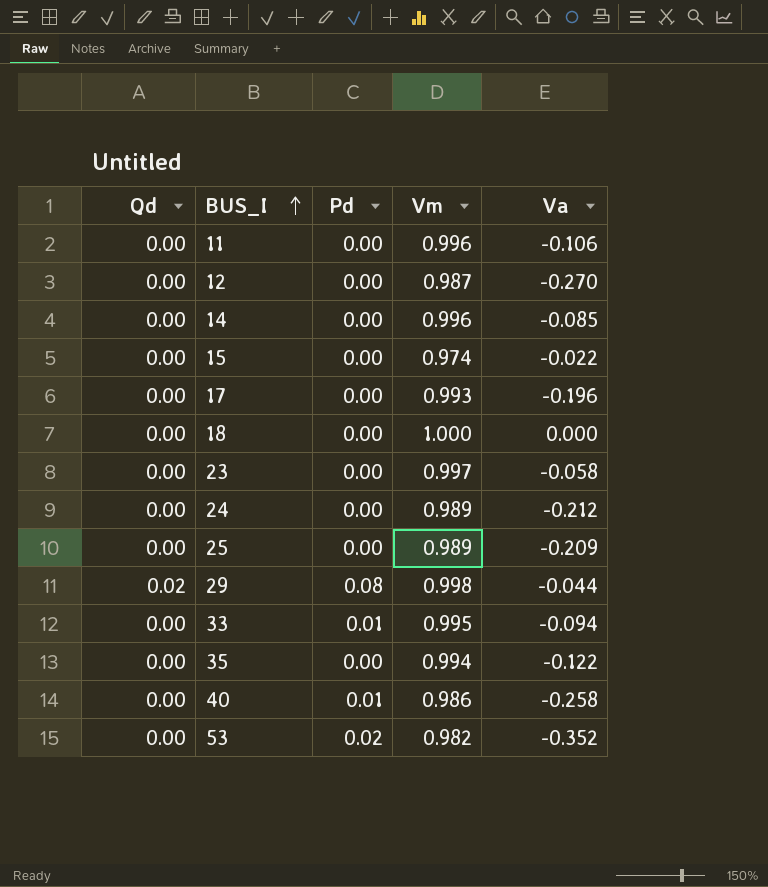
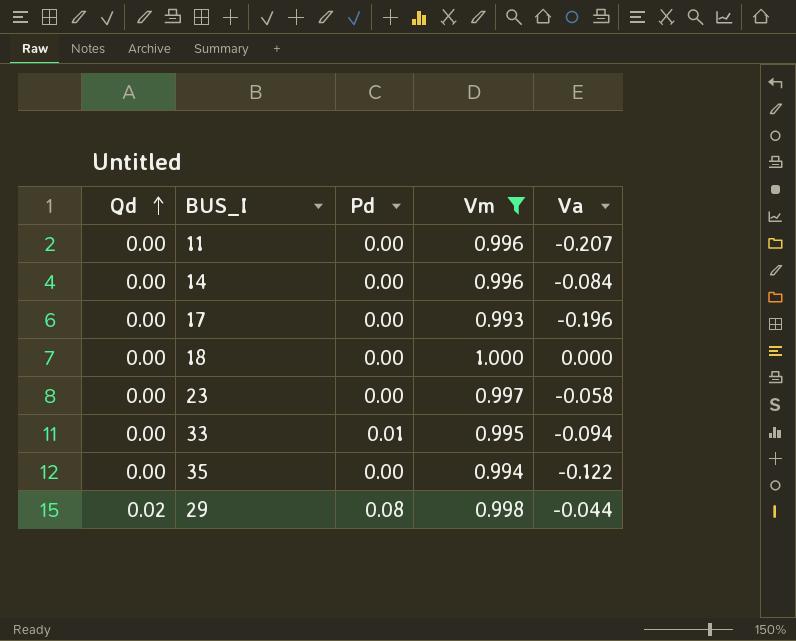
filter: none -> Vm >= 0.993
row order: BUS_I ascending -> Qd ascending
11 | Va: -0.106 -> -0.207
14 | Va: -0.085 -> -0.084

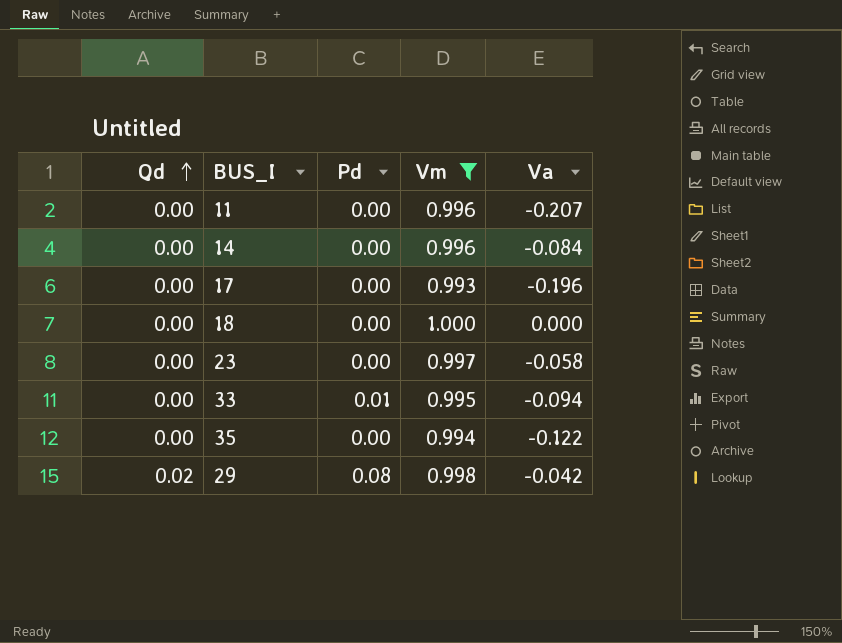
29 | Va: -0.044 -> -0.042

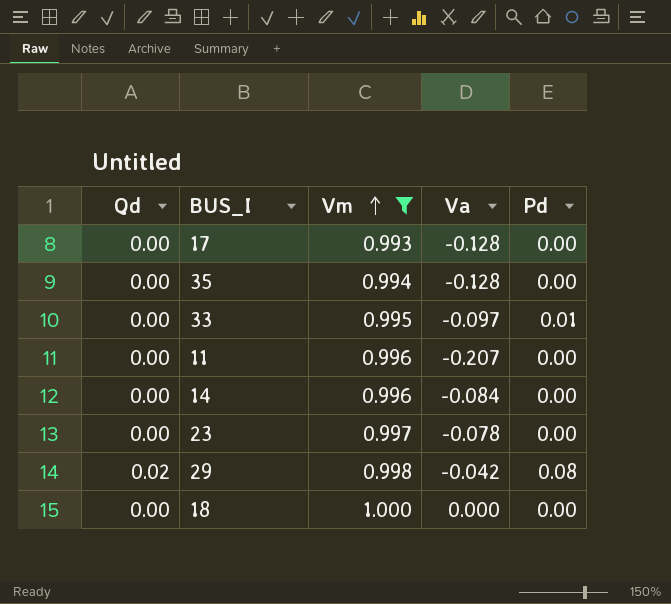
row order: Qd ascending -> Vm ascending
column Pd | position: 3 -> 5
17 | Va: -0.196 -> -0.128
35 | Va: -0.122 -> -0.128
33 | Va: -0.094 -> -0.097
23 | Va: -0.058 -> -0.078

